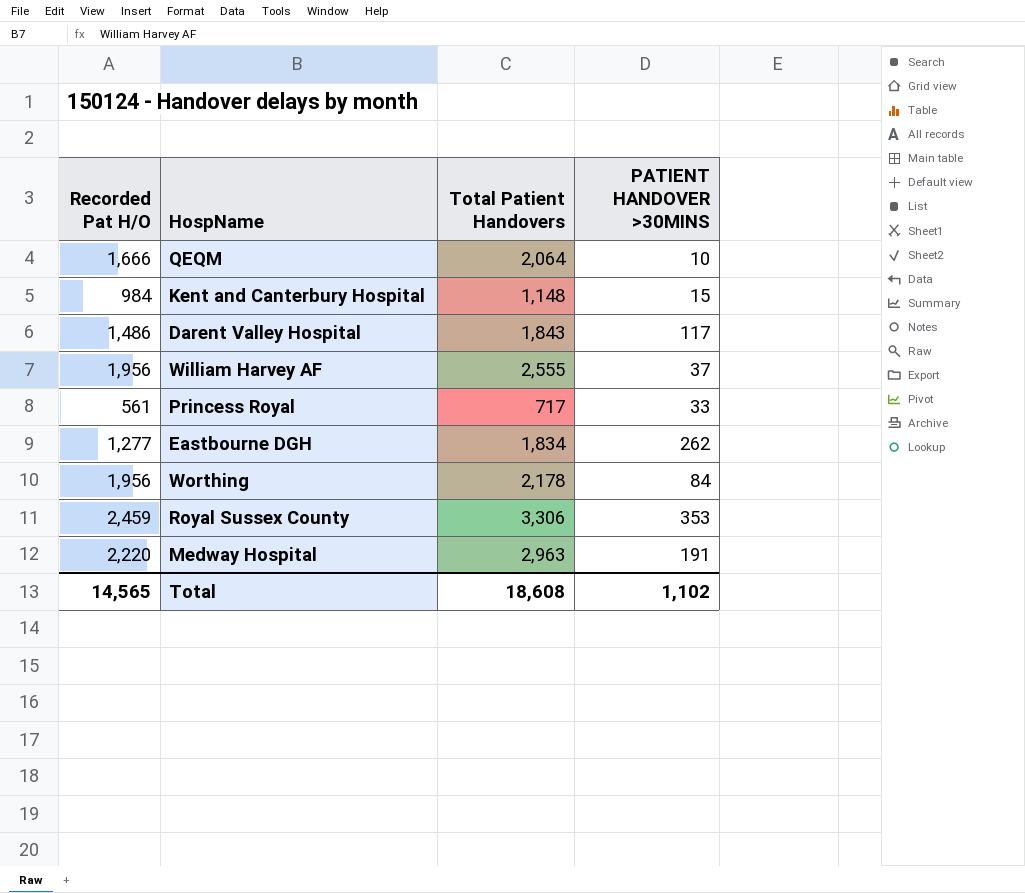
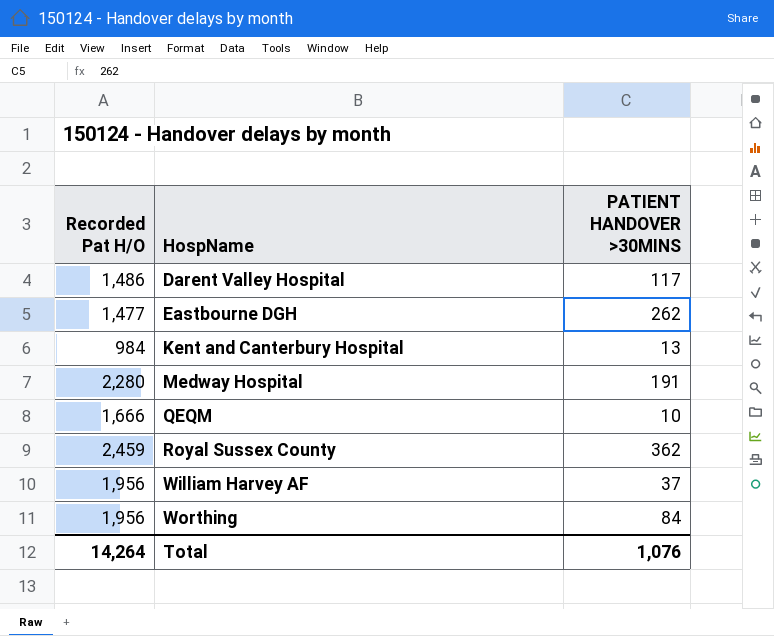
row order: none -> HospName ascending
column Total Patient Handovers | position: 3 -> none
row Princess Royal: 561 | 717 | 33 -> none
Eastbourne DGH | Recorded Pat H/O: 1,277 -> 1,477
Kent and Canterbury Hospital | PATIENT HANDOVER >30MINS: 15 -> 13
Medway Hospital | Recorded Pat H/O: 2,220 -> 2,280
Royal Sussex County | PATIENT HANDOVER >30MINS: 353 -> 362
Total | Recorded Pat H/O: 14,565 -> 14,264
Total | PATIENT HANDOVER >30MINS: 1,102 -> 1,076

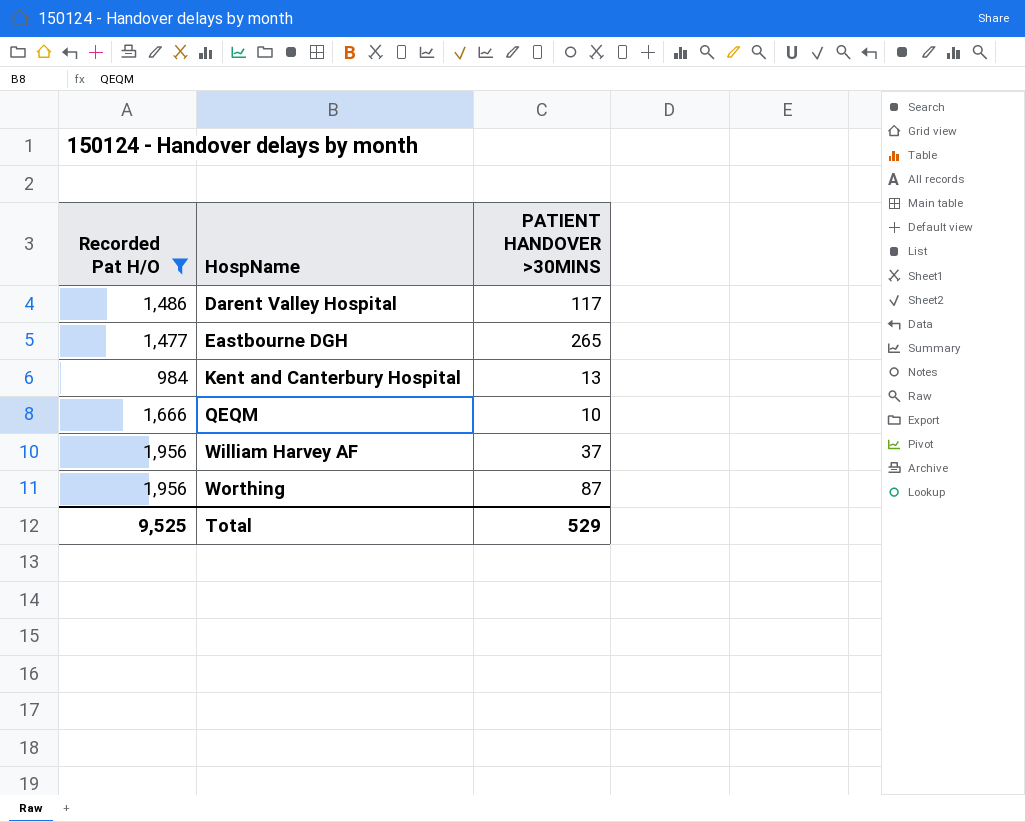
filter: none -> Recorded Pat H/O <= 1,956
Eastbourne DGH | PATIENT HANDOVER >30MINS: 262 -> 265
Worthing | PATIENT HANDOVER >30MINS: 84 -> 87
Total | Recorded Pat H/O: 14,264 -> 9,525
Total | PATIENT HANDOVER >30MINS: 1,076 -> 529

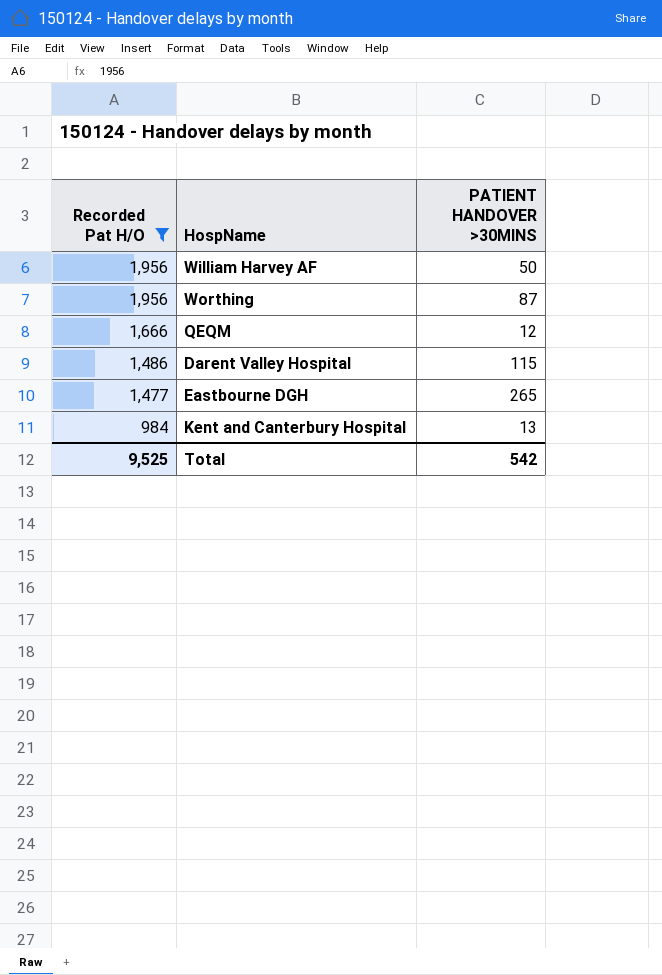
row order: HospName ascending -> Recorded Pat H/O descending
William Harvey AF | PATIENT HANDOVER >30MINS: 37 -> 50
QEQM | PATIENT HANDOVER >30MINS: 10 -> 12
Darent Valley Hospital | PATIENT HANDOVER >30MINS: 117 -> 115
Total | PATIENT HANDOVER >30MINS: 529 -> 542

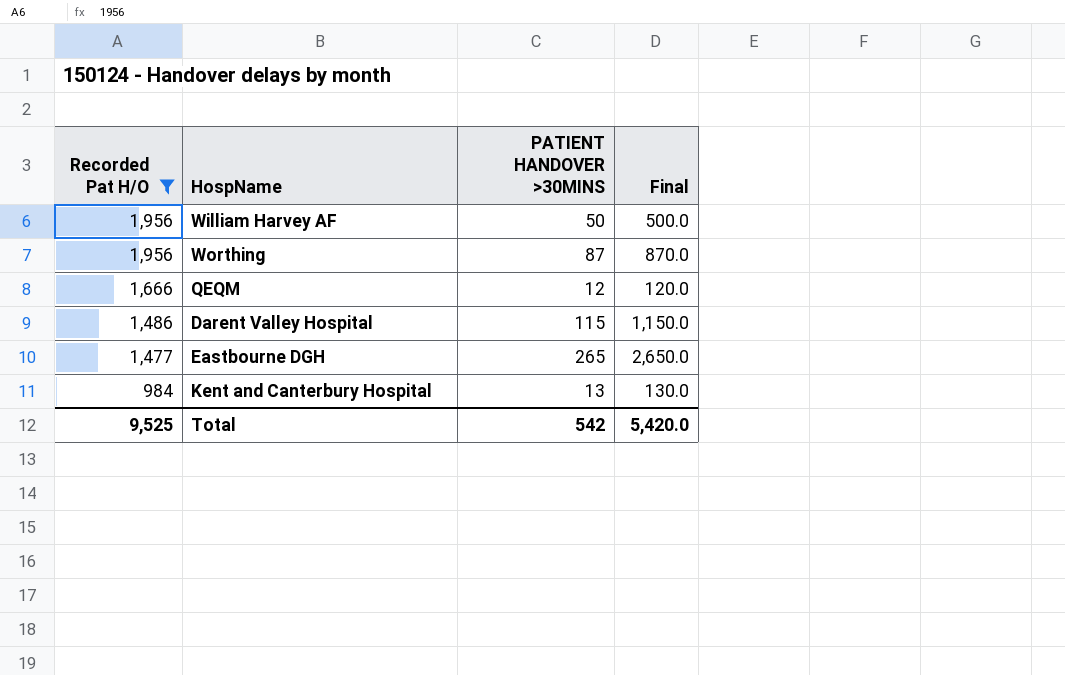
column Final | formula: none -> [PATIENT HANDOVER >30MINS] * 10

